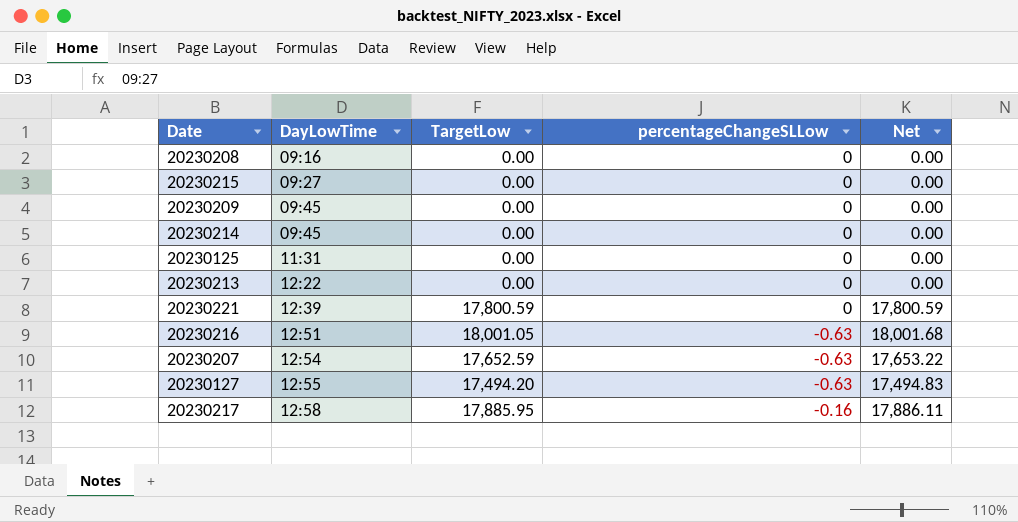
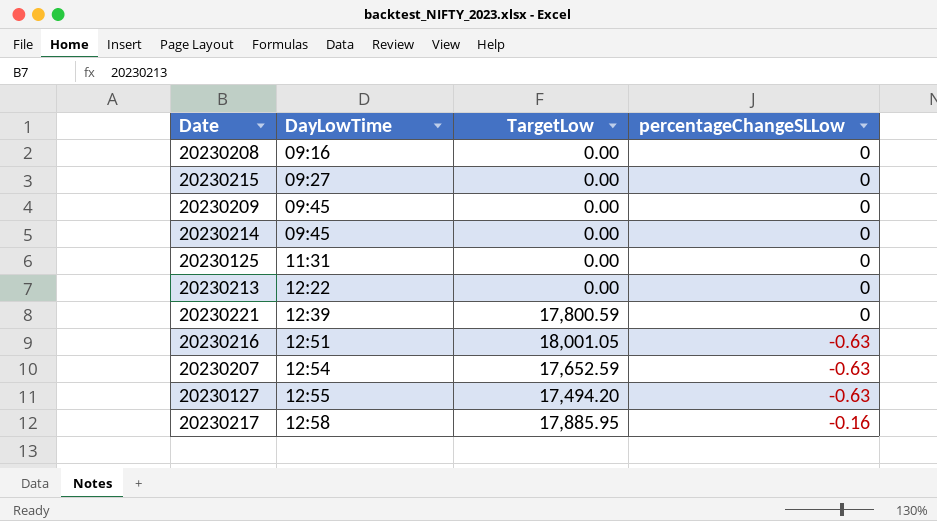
column Net | formula: [TargetLow] - [percentageChangeSLLow] -> none

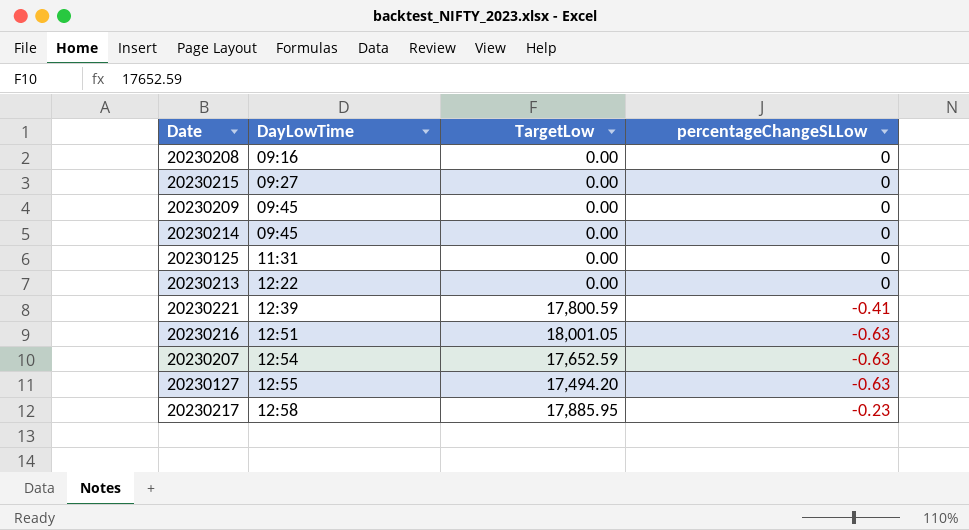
20230221 | percentageChangeSLLow: 0 -> -0.41
20230217 | percentageChangeSLLow: -0.16 -> -0.23

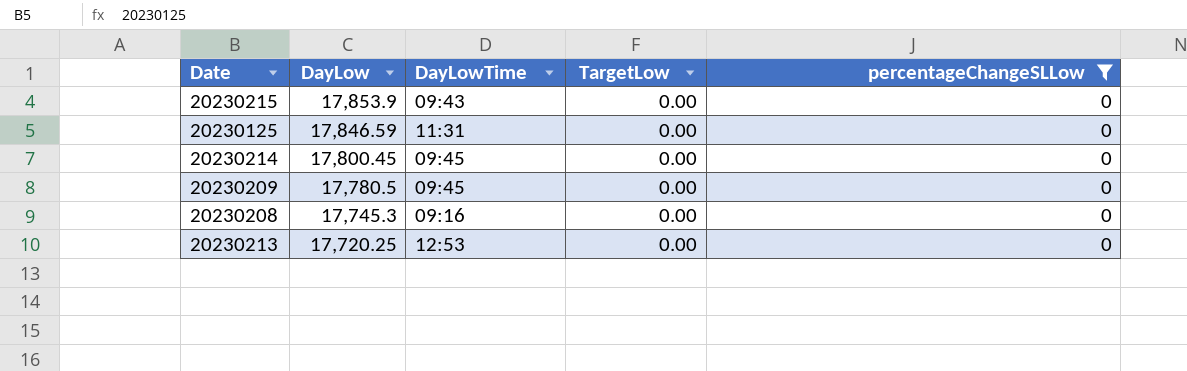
filter: none -> percentageChangeSLLow = 0
row order: DayLowTime ascending -> DayLow descending
column DayLow | position: none -> 2
20230215 | DayLowTime: 09:27 -> 09:43
20230213 | DayLowTime: 12:22 -> 12:53

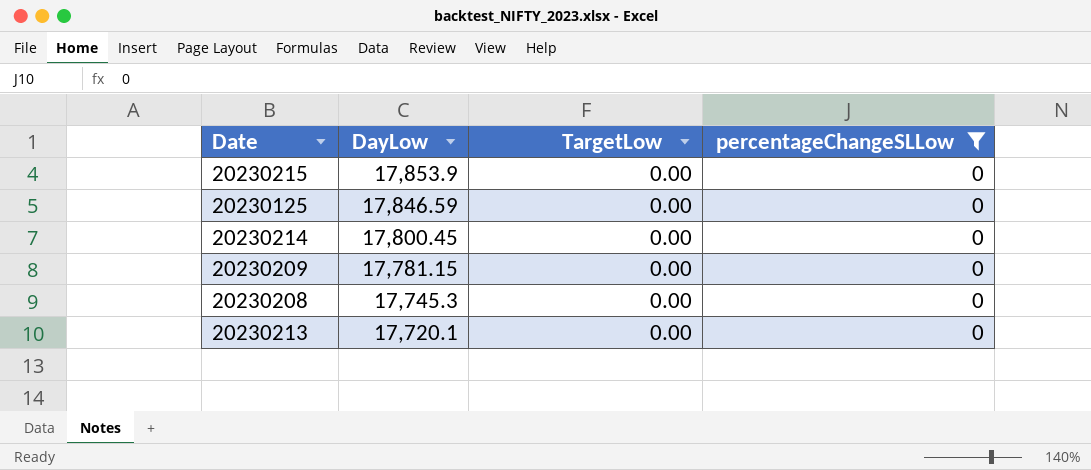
column DayLowTime | position: 3 -> none
20230209 | DayLow: 17,780.5 -> 17,781.15
20230213 | DayLow: 17,720.25 -> 17,720.1

